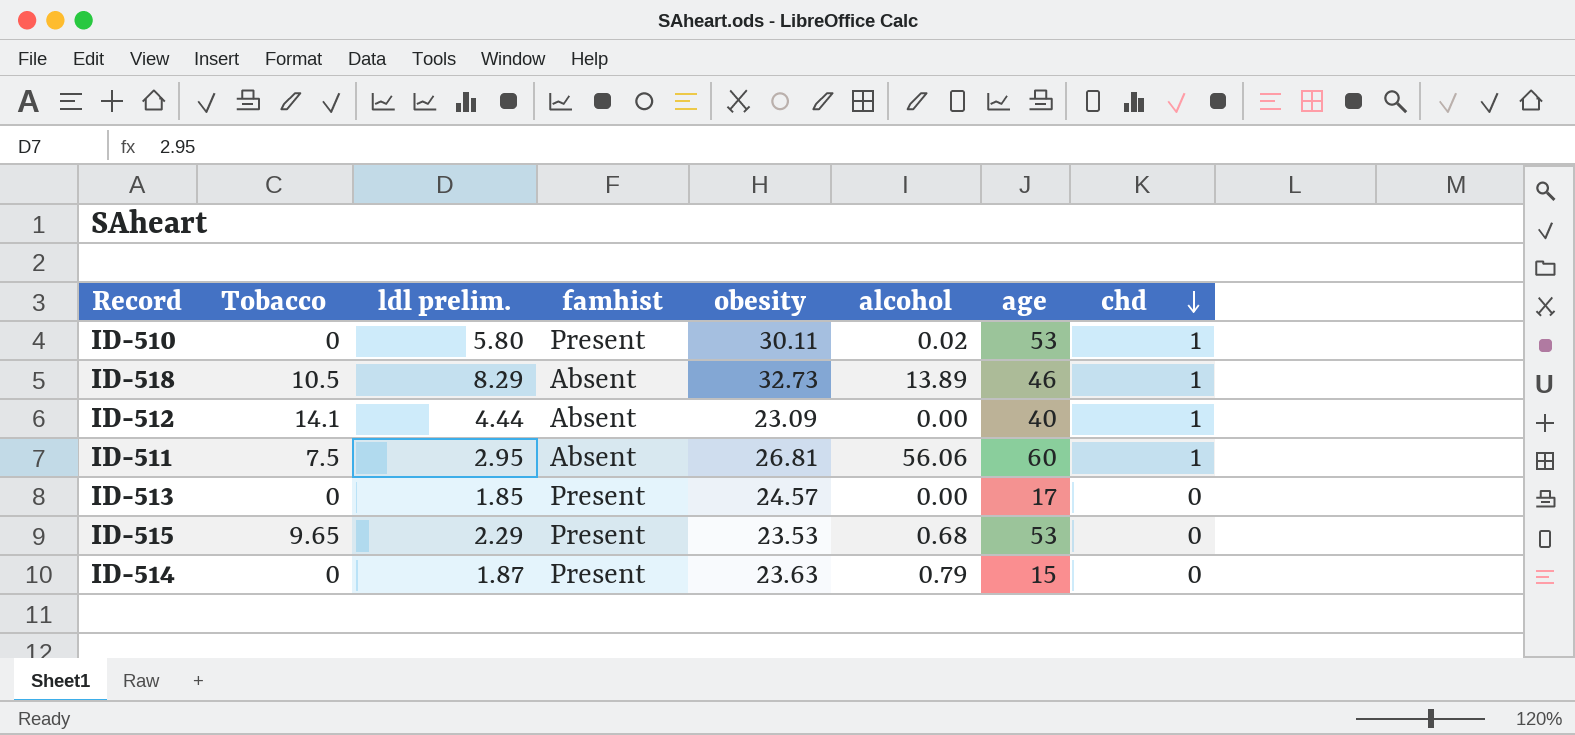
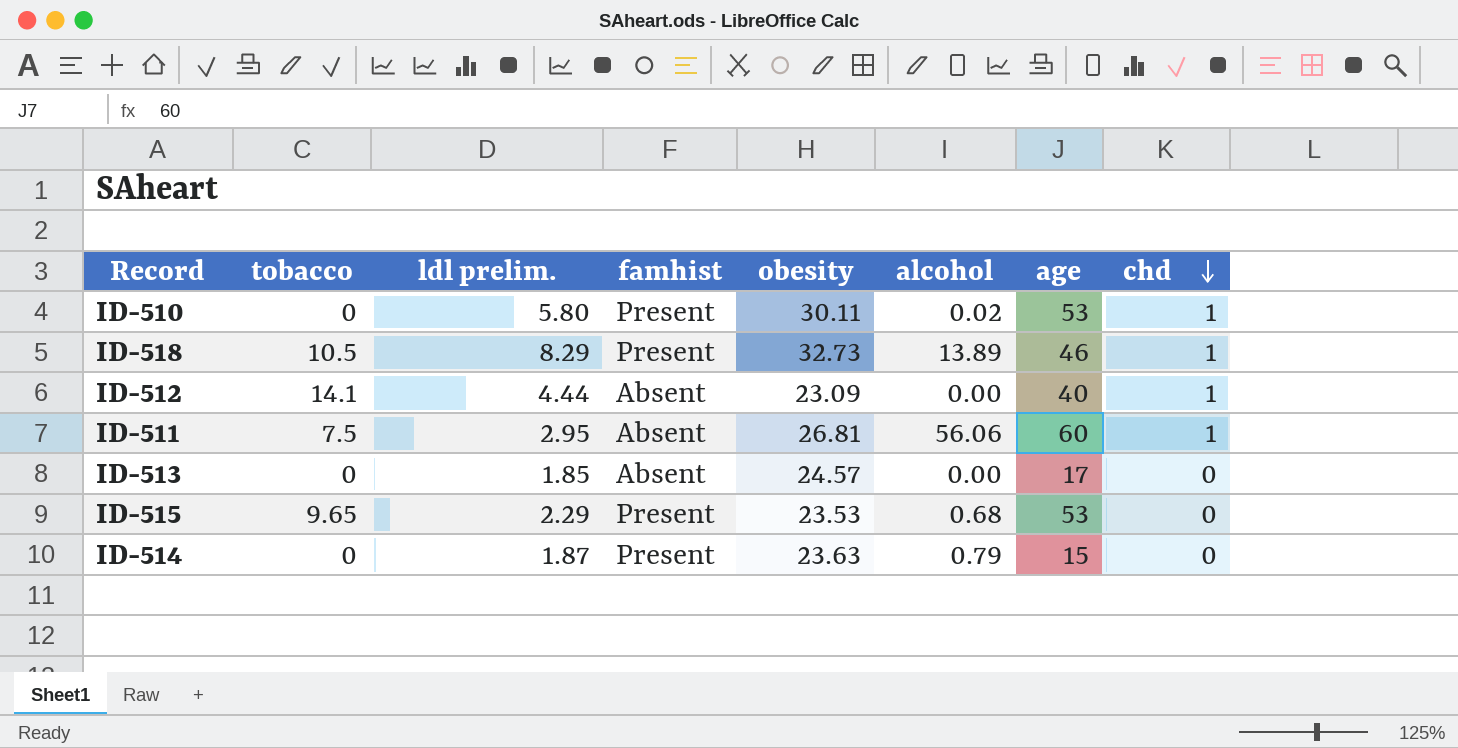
column name: Tobacco -> tobacco
ID-518 | famhist: Absent -> Present
ID-513 | famhist: Present -> Absent

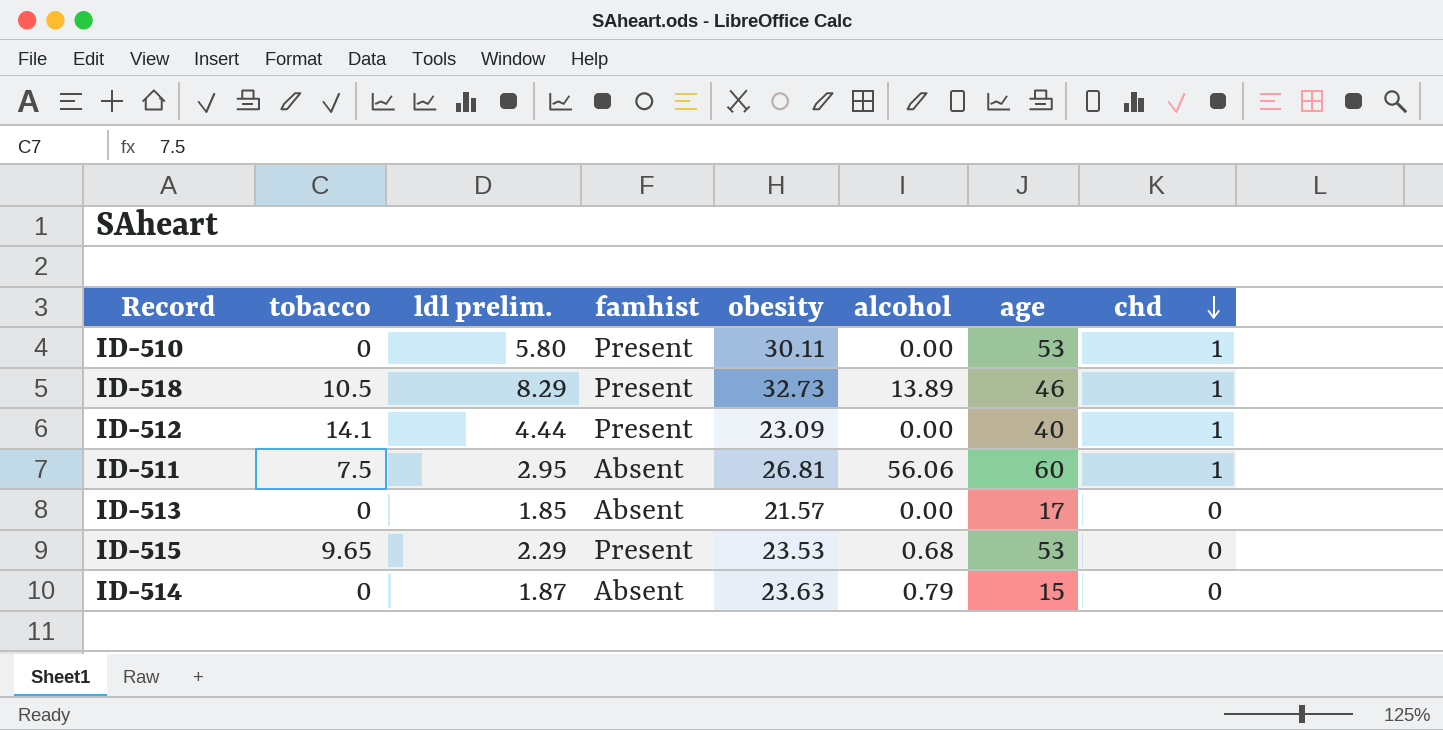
ID-510 | alcohol: 0.02 -> 0.00
ID-512 | famhist: Absent -> Present
ID-513 | obesity: 24.57 -> 21.57
ID-514 | famhist: Present -> Absent

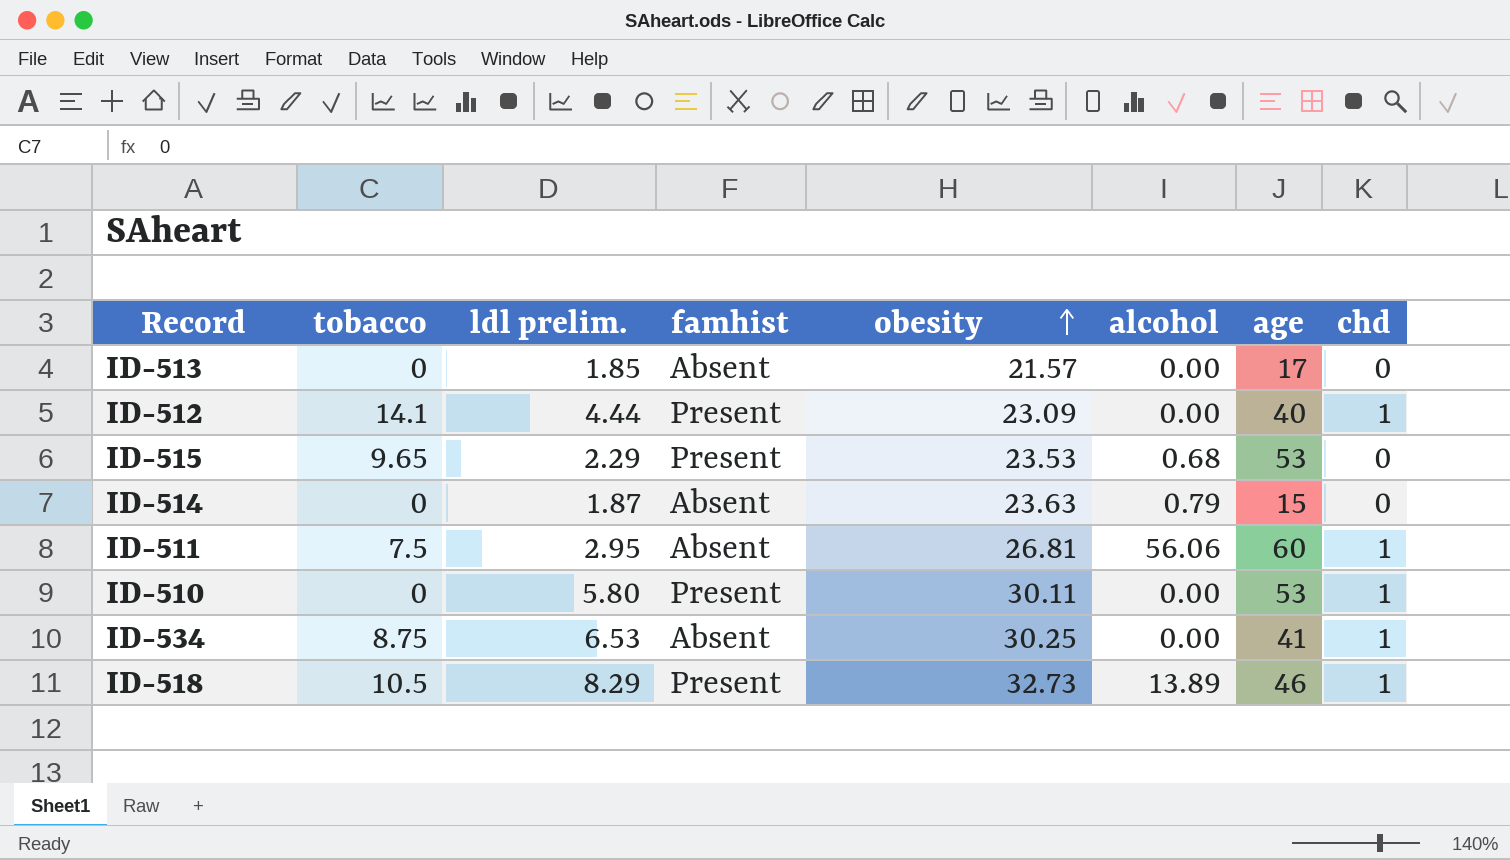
row order: chd descending -> obesity ascending
row ID-534: none -> 8.75 | 6.53 | Absent | 30.25 | 0.00 | 41 | 1

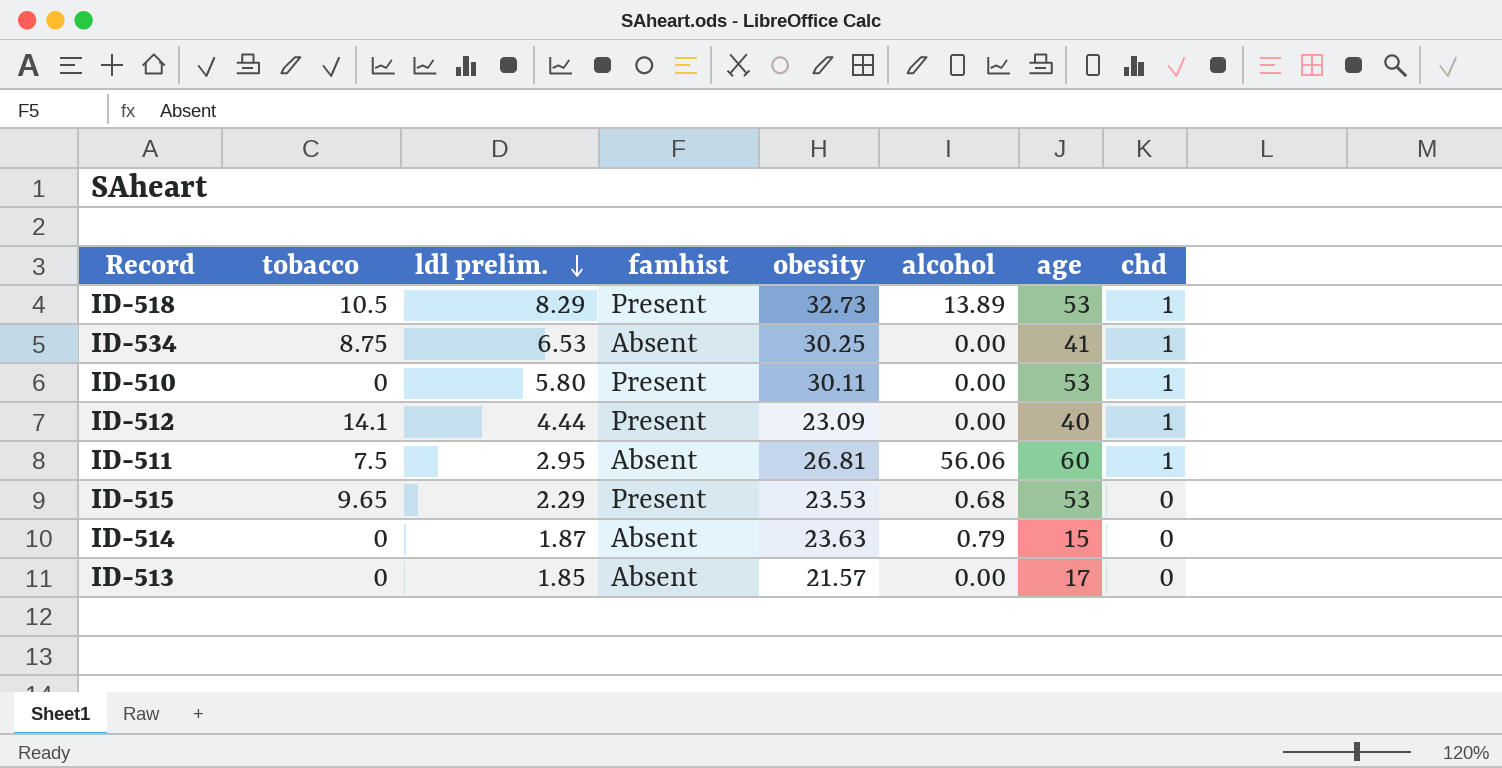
row order: obesity ascending -> ldl prelim. descending
ID-518 | age: 46 -> 53

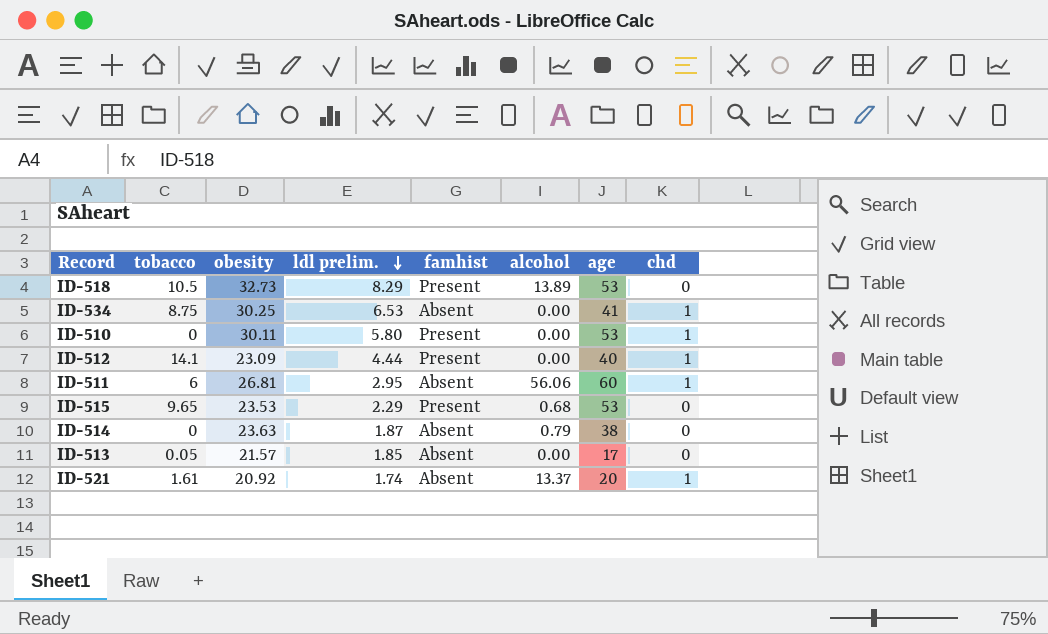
column obesity | position: 5 -> 3
ID-518 | chd: 1 -> 0
ID-511 | tobacco: 7.5 -> 6
ID-514 | age: 15 -> 38
ID-513 | tobacco: 0 -> 0.05
row ID-521: none -> 1.61 | 20.92 | 1.74 | Absent | 13.37 | 20 | 1

